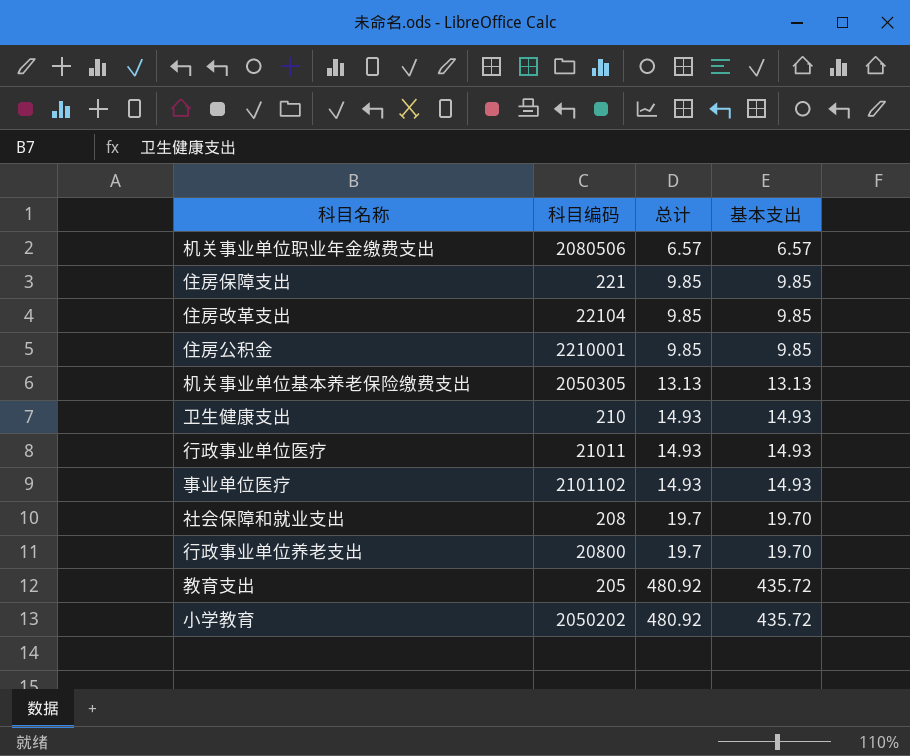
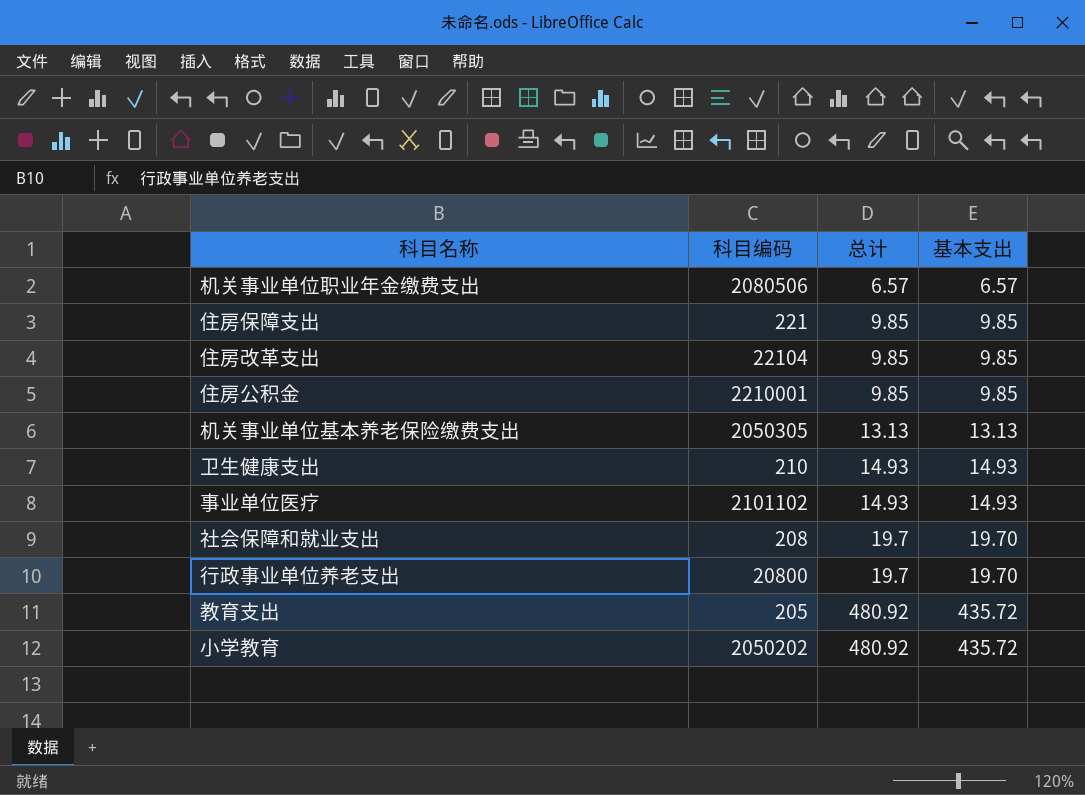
row 行政事业单位医疗: 21011 | 14.93 | 14.93 -> none

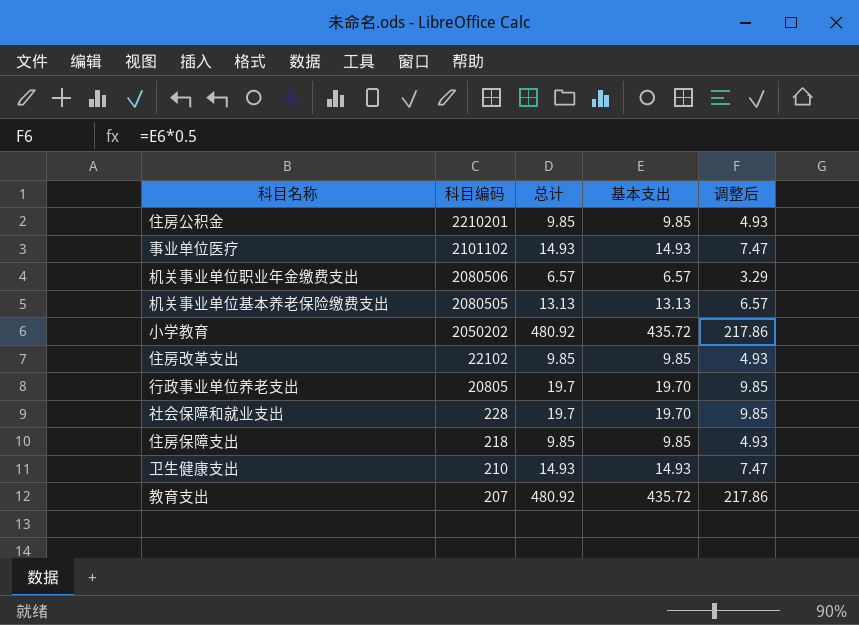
row order: 总计 ascending -> 科目编码 descending
column 调整后 | formula: none -> [基本支出] * 0.5
住房公积金 | 科目编码: 2210001 -> 2210201
机关事业单位基本养老保险缴费支出 | 科目编码: 2050305 -> 2080505
住房改革支出 | 科目编码: 22104 -> 22102
行政事业单位养老支出 | 科目编码: 20800 -> 20805
社会保障和就业支出 | 科目编码: 208 -> 228
住房保障支出 | 科目编码: 221 -> 218
教育支出 | 科目编码: 205 -> 207

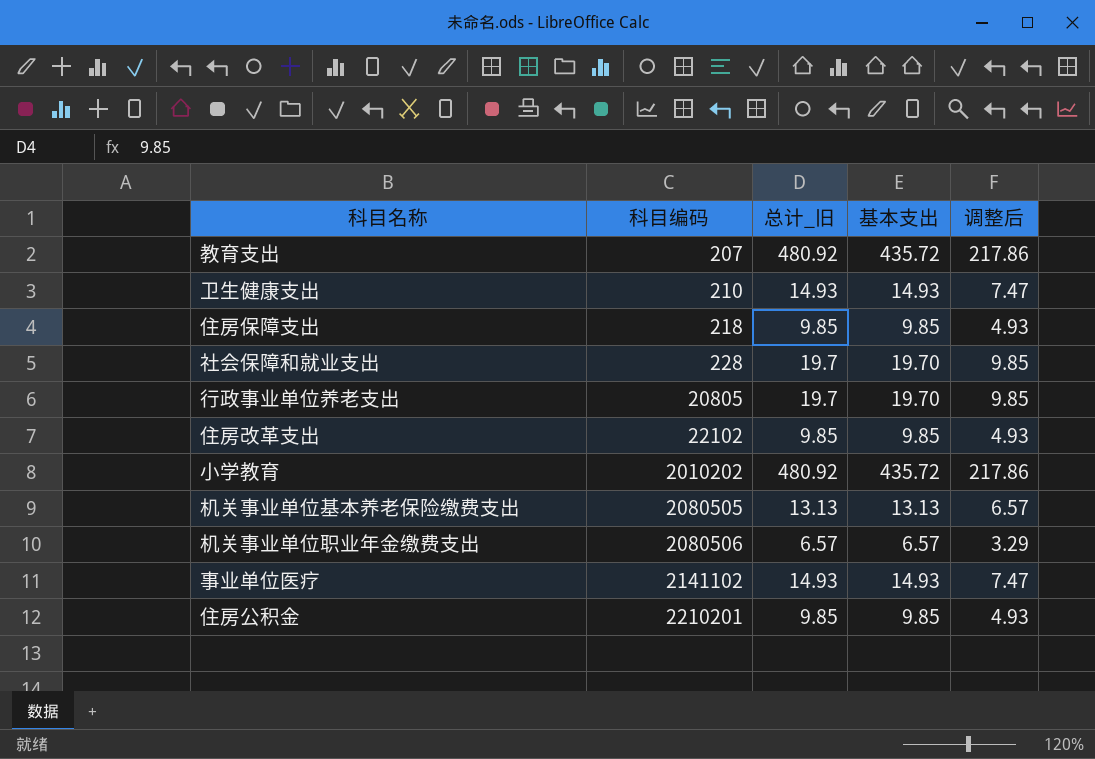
row order: 科目编码 descending -> 科目编码 ascending
column name: 总计 -> 总计_旧
小学教育 | 科目编码: 2050202 -> 2010202
事业单位医疗 | 科目编码: 2101102 -> 2141102

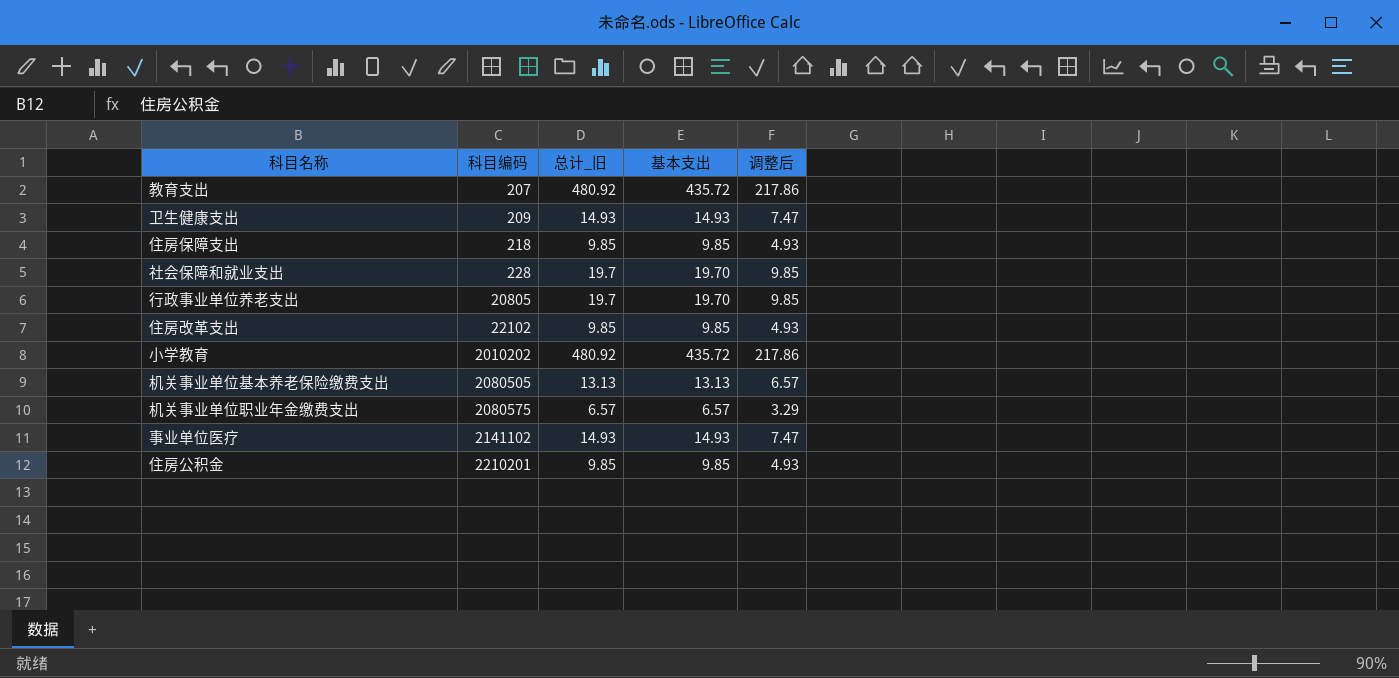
卫生健康支出 | 科目编码: 210 -> 209
机关事业单位职业年金缴费支出 | 科目编码: 2080506 -> 2080575

